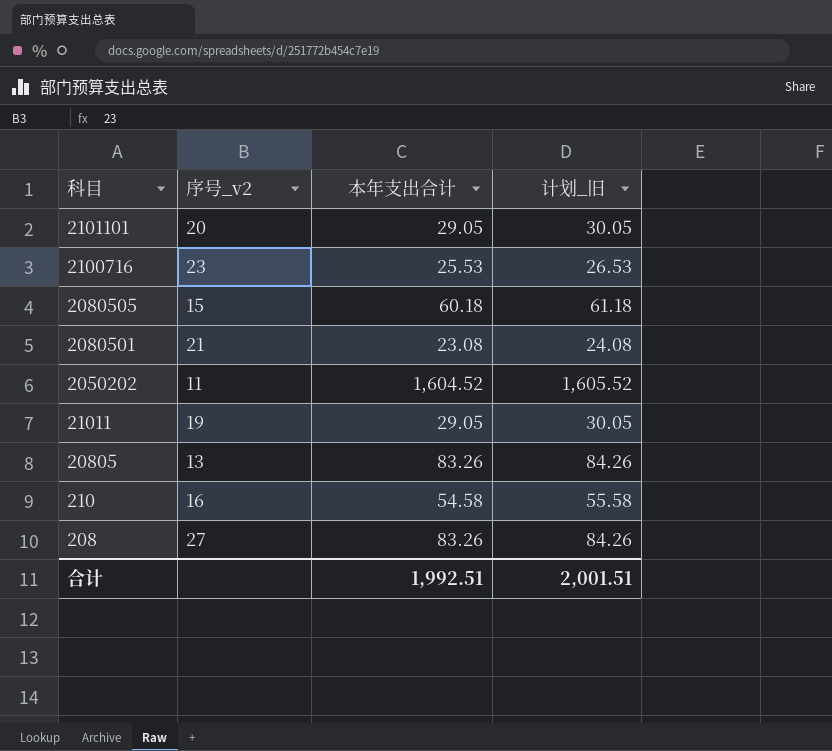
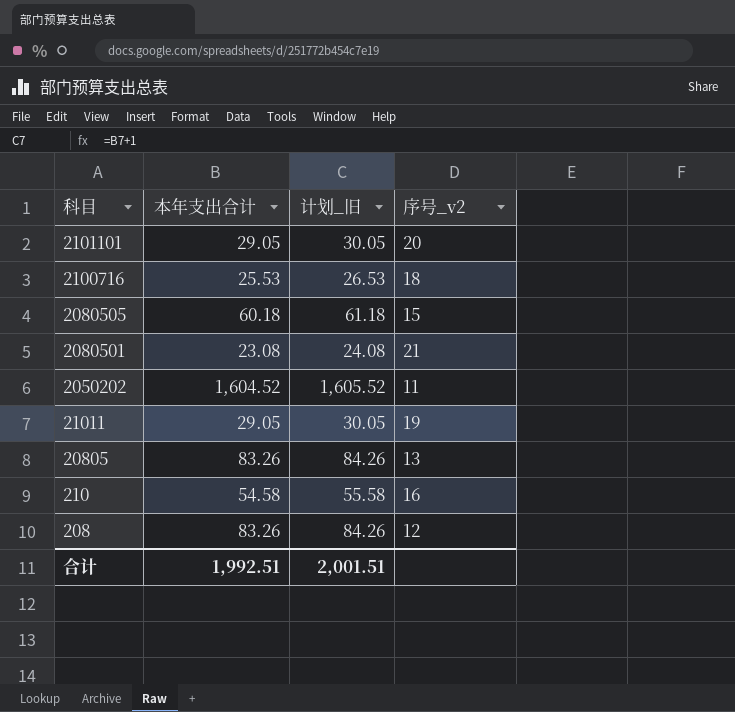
column 序号_v2 | position: 2 -> 4
2100716 | 序号_v2: 23 -> 18
208 | 序号_v2: 27 -> 12

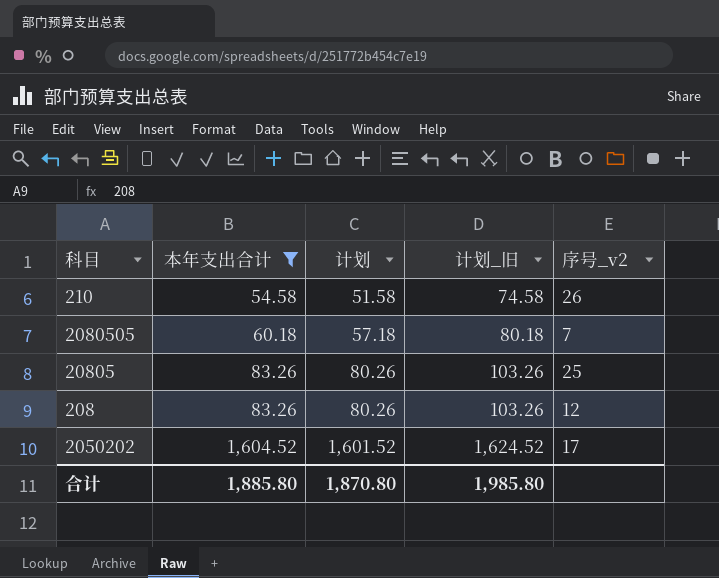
filter: none -> 本年支出合计 >= 54.58
row order: 科目 descending -> 本年支出合计 ascending
column 计划 | formula: none -> [本年支出合计] - 3
column 计划_旧 | formula: [本年支出合计] + 1 -> [本年支出合计] + 20
210 | 序号_v2: 16 -> 26
2080505 | 序号_v2: 15 -> 7
20805 | 序号_v2: 13 -> 25
2050202 | 序号_v2: 11 -> 17
合计 | 本年支出合计: 1,992.51 -> 1,885.80
合计 | 计划_旧: 2,001.51 -> 1,985.80

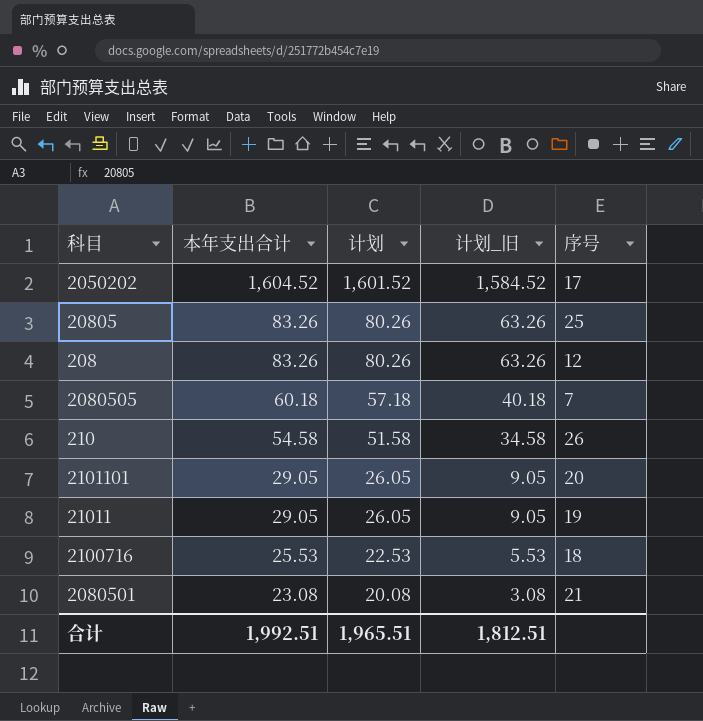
filter: 本年支出合计 >= 54.58 -> none
row order: 本年支出合计 ascending -> 本年支出合计 descending
column 计划_旧 | formula: [本年支出合计] + 20 -> [本年支出合计] - 20
column name: 序号_v2 -> 序号
合计 | 本年支出合计: 1,885.80 -> 1,992.51
合计 | 计划: 1,870.80 -> 1,965.51
合计 | 计划_旧: 1,985.80 -> 1,812.51

